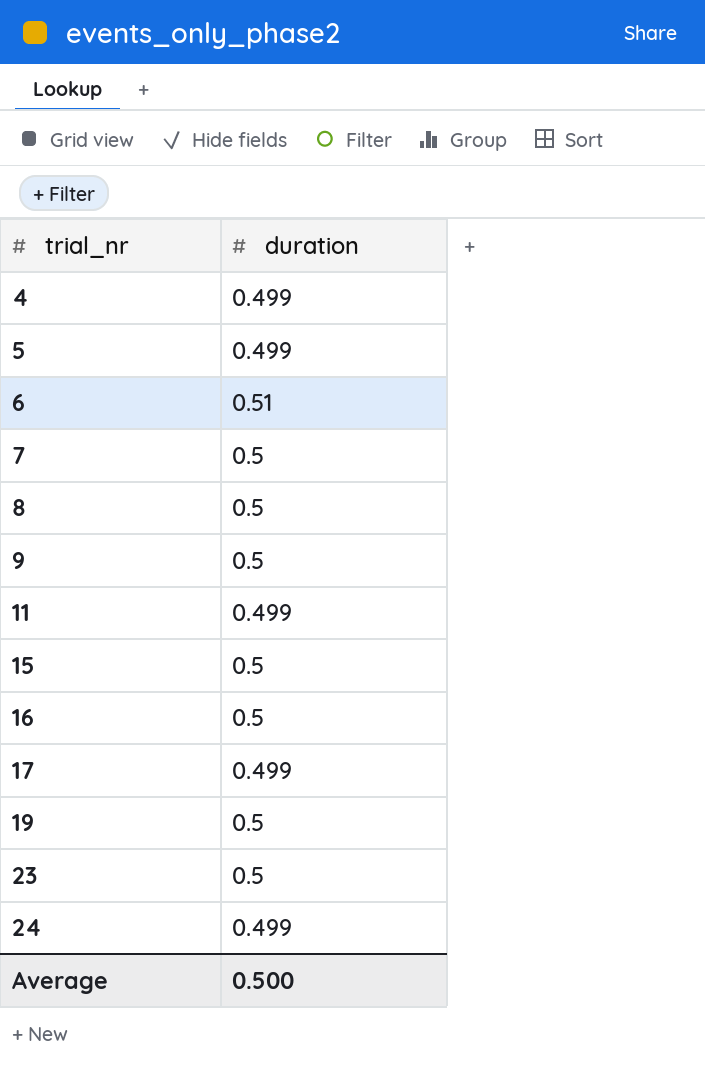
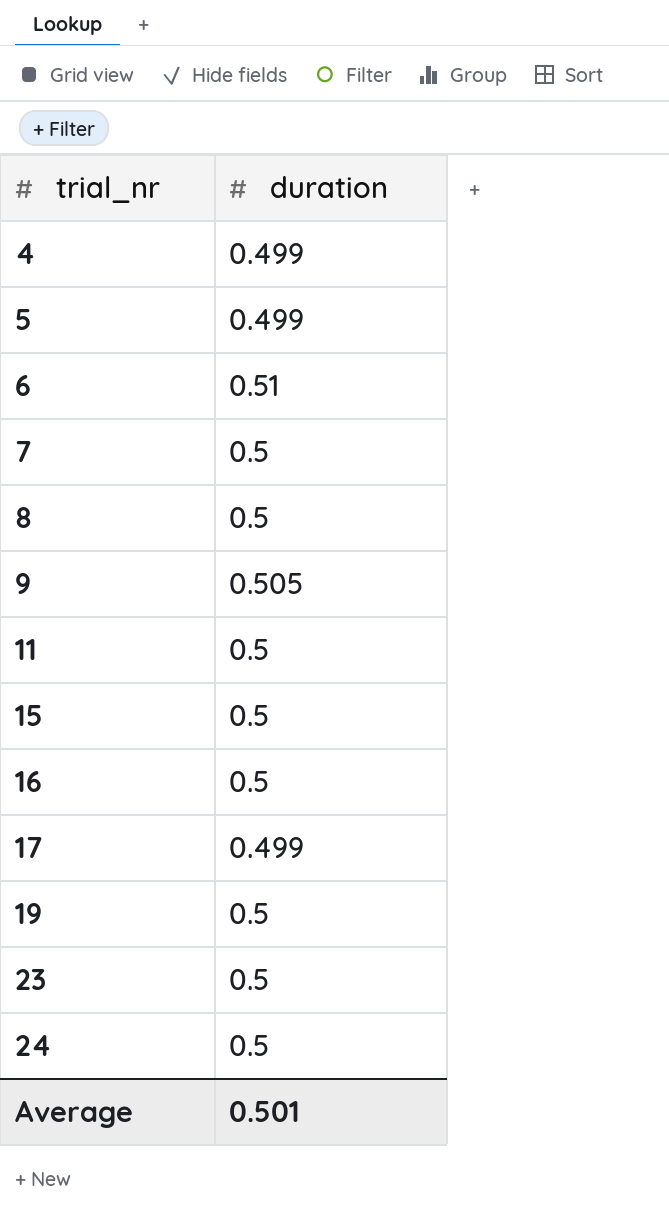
9 | duration: 0.5 -> 0.505
11 | duration: 0.499 -> 0.5
24 | duration: 0.499 -> 0.5
Average | duration: 0.500 -> 0.501

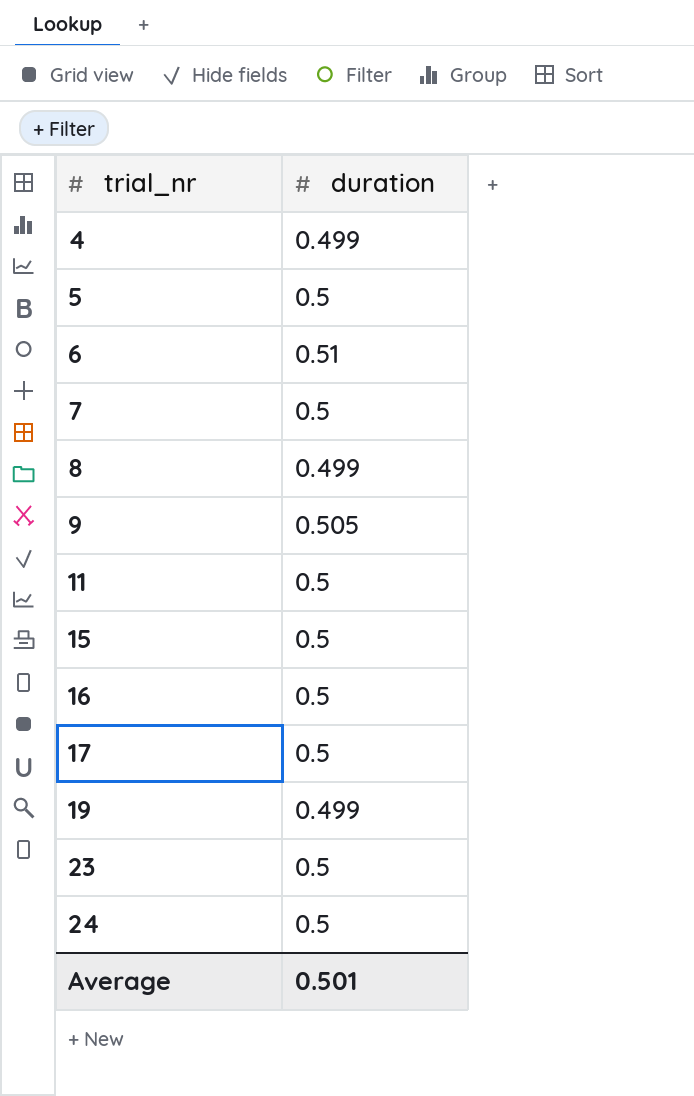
5 | duration: 0.499 -> 0.5
8 | duration: 0.5 -> 0.499
17 | duration: 0.499 -> 0.5
19 | duration: 0.5 -> 0.499

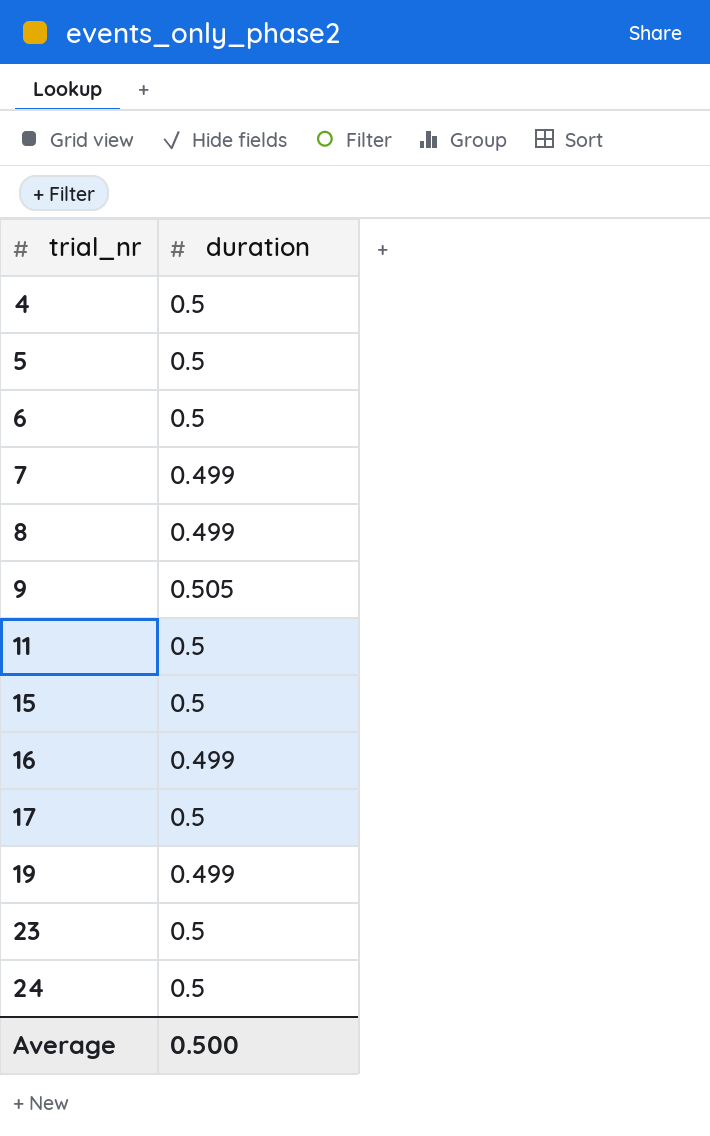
4 | duration: 0.499 -> 0.5
6 | duration: 0.51 -> 0.5
7 | duration: 0.5 -> 0.499
16 | duration: 0.5 -> 0.499
Average | duration: 0.501 -> 0.500

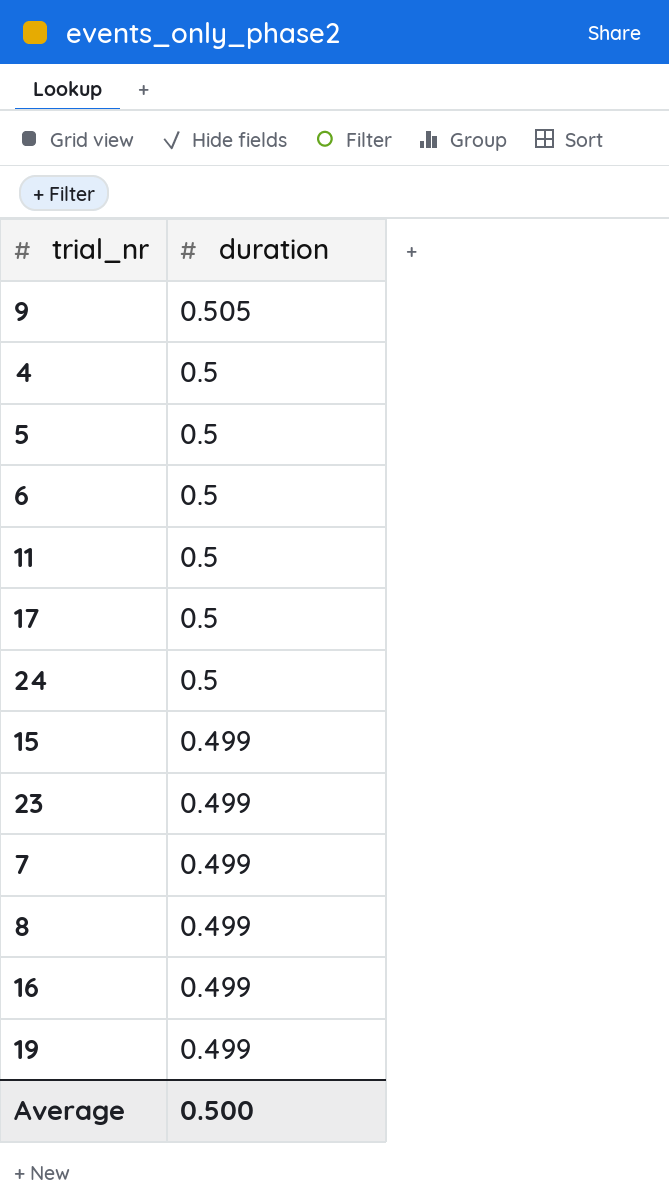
row order: trial_nr ascending -> duration descending
15 | duration: 0.5 -> 0.499
23 | duration: 0.5 -> 0.499

